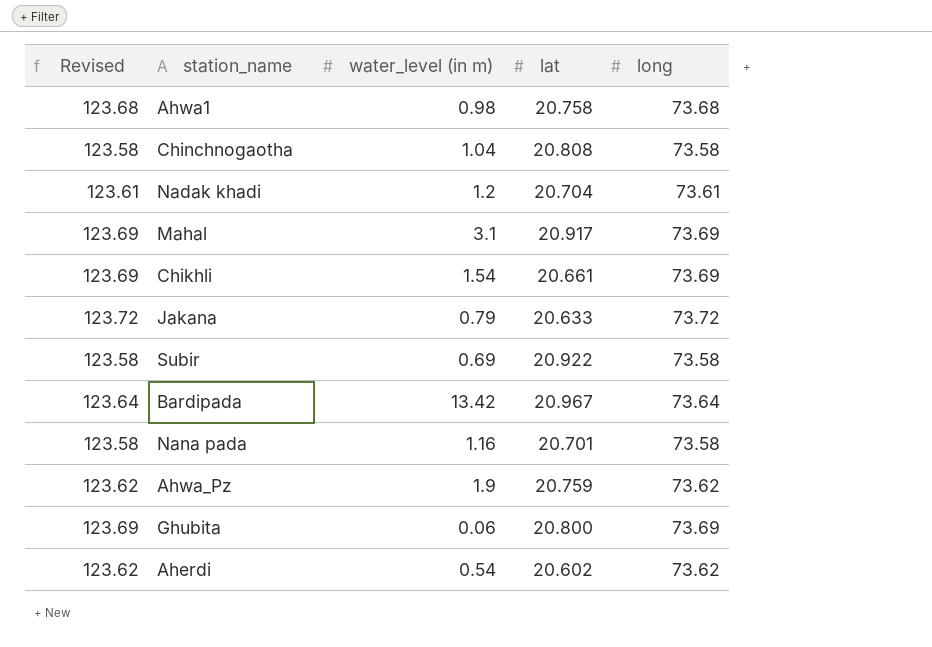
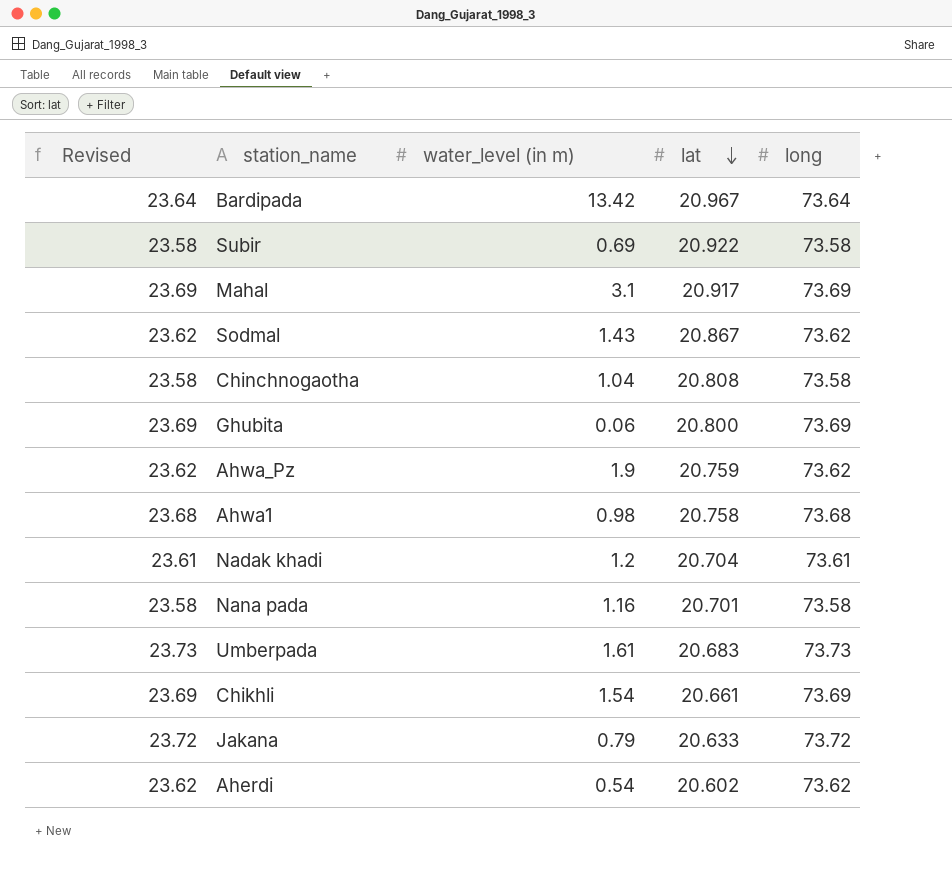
row order: none -> lat descending
column Revised | formula: [long] + 50 -> [long] - 50
row Sodmal: none -> 23.62 | 1.43 | 20.867 | 73.62
row Umberpada: none -> 23.73 | 1.61 | 20.683 | 73.73

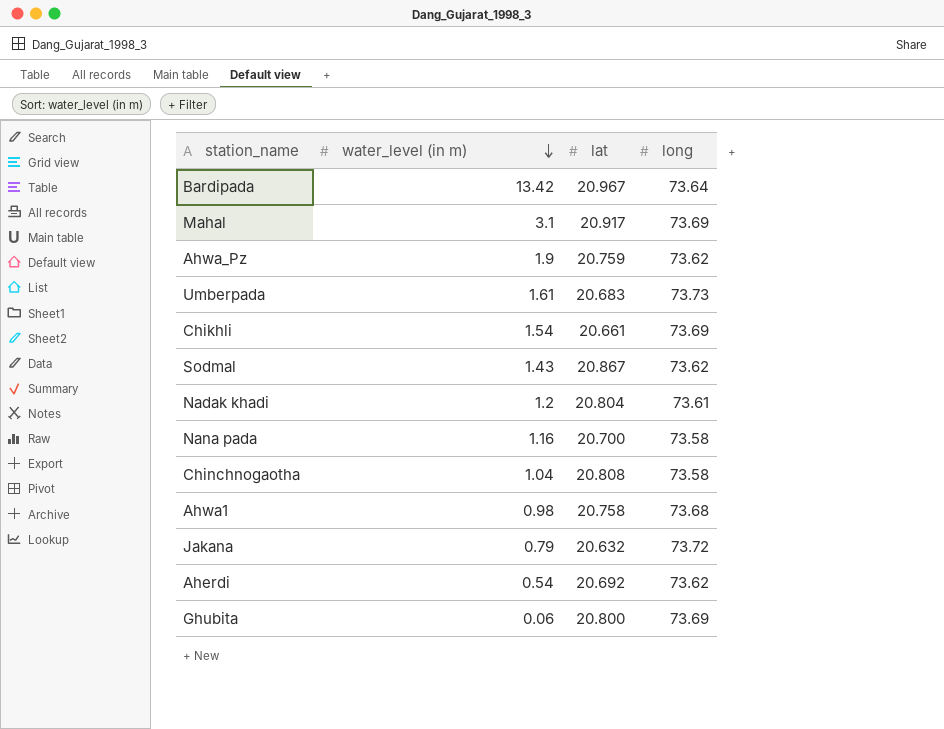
row order: lat descending -> water_level (in m) descending
column Revised | formula: [long] - 50 -> none
row Subir: 23.58 | 0.69 | 20.922 | 73.58 -> none
Nadak khadi | lat: 20.704 -> 20.804
Nana pada | lat: 20.701 -> 20.700
Jakana | lat: 20.633 -> 20.632
Aherdi | lat: 20.602 -> 20.692

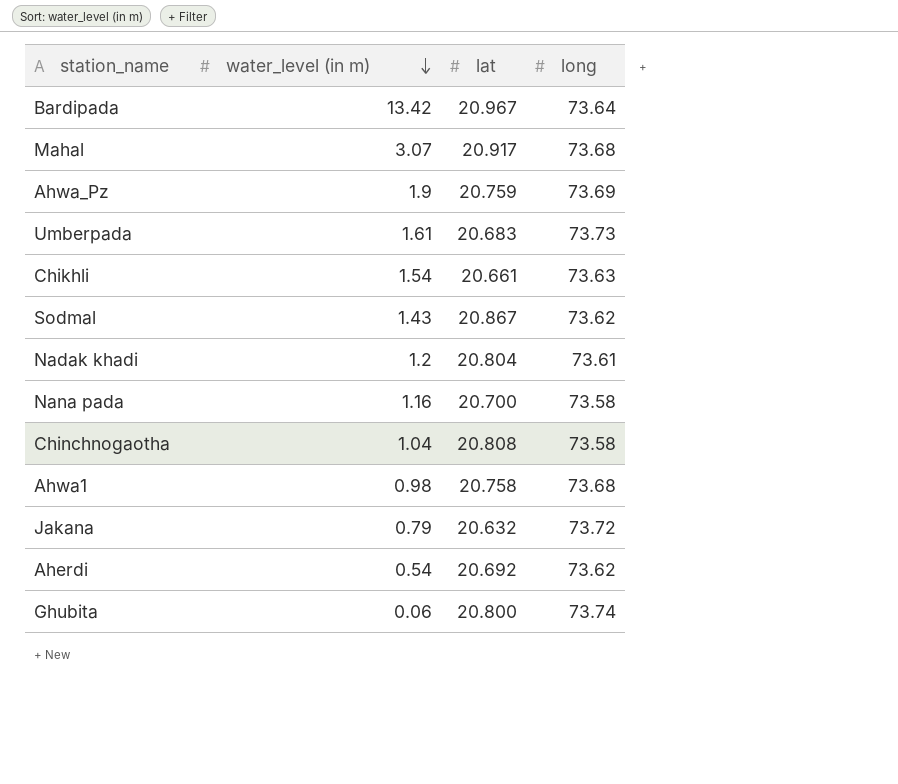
Mahal | water_level (in m): 3.1 -> 3.07
Mahal | long: 73.69 -> 73.68
Ahwa_Pz | long: 73.62 -> 73.69
Chikhli | long: 73.69 -> 73.63
Ghubita | long: 73.69 -> 73.74

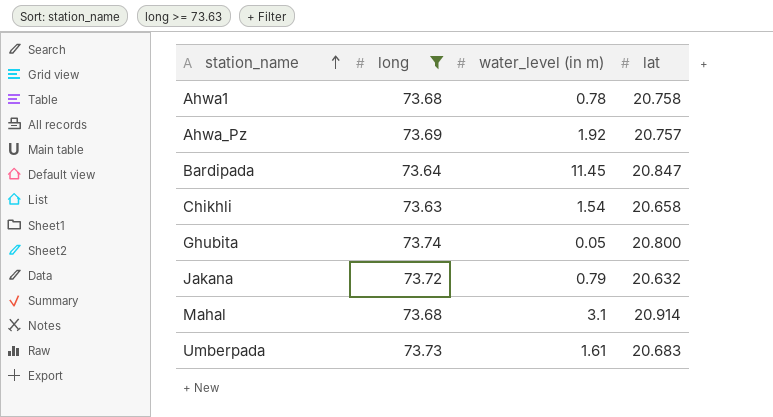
filter: none -> long >= 73.63
row order: water_level (in m) descending -> station_name ascending
column long | position: 4 -> 2
Ahwa1 | water_level (in m): 0.98 -> 0.78
Ahwa_Pz | water_level (in m): 1.9 -> 1.92
Ahwa_Pz | lat: 20.759 -> 20.757
Bardipada | water_level (in m): 13.42 -> 11.45
Bardipada | lat: 20.967 -> 20.847
Chikhli | lat: 20.661 -> 20.658
Ghubita | water_level (in m): 0.06 -> 0.05
Mahal | water_level (in m): 3.07 -> 3.1
Mahal | lat: 20.917 -> 20.914

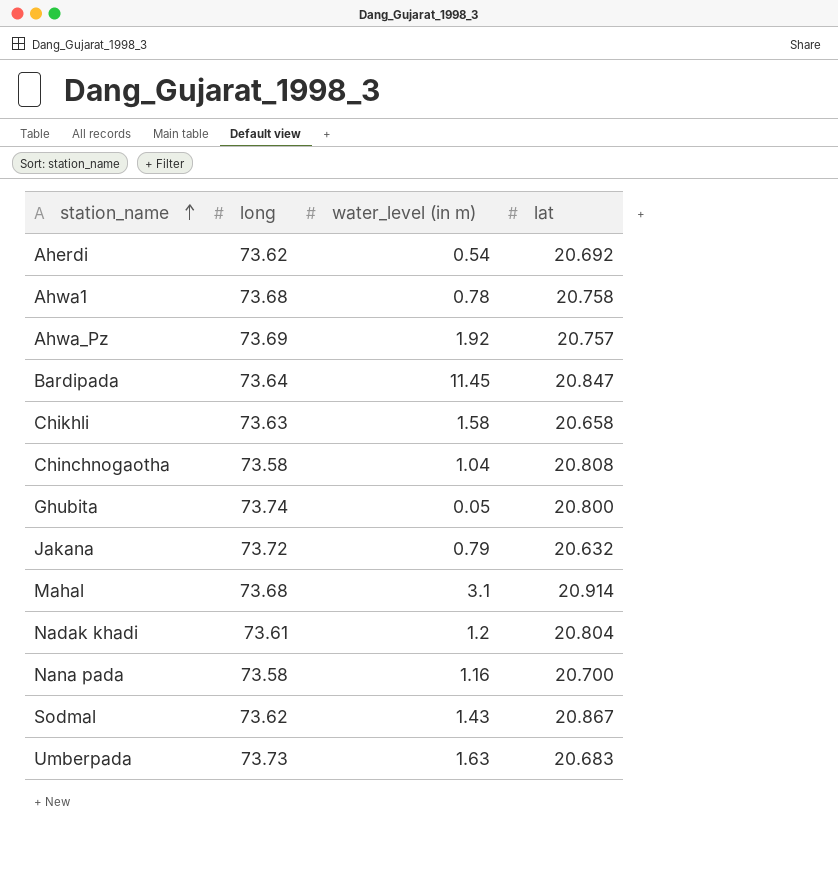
filter: long >= 73.63 -> none
Chikhli | water_level (in m): 1.54 -> 1.58
Umberpada | water_level (in m): 1.61 -> 1.63

